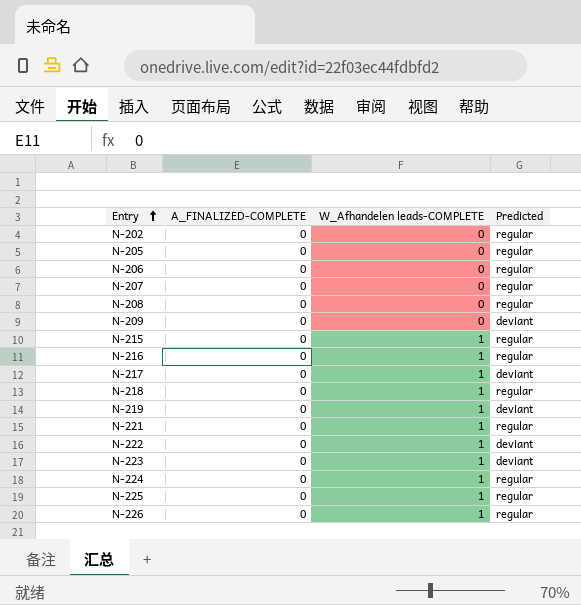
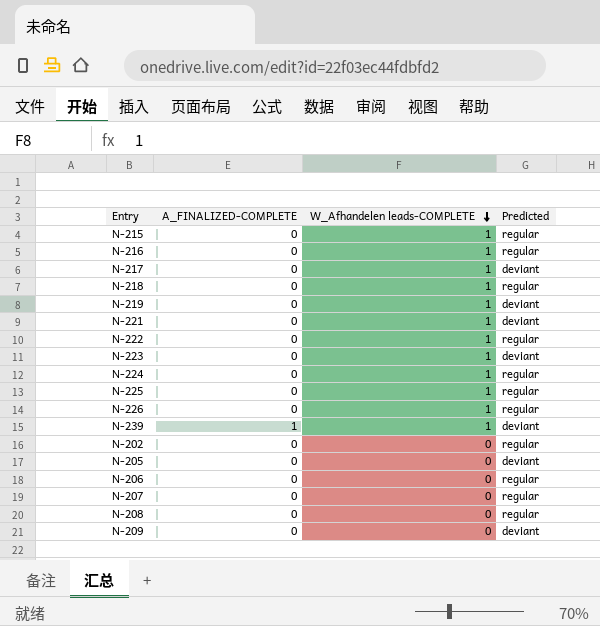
row order: Entry ascending -> W_Afhandelen leads-COMPLETE descending
N-221 | Predicted: regular -> deviant
N-222 | Predicted: deviant -> regular
row N-239: none -> 1 | 1 | deviant
N-205 | Predicted: regular -> deviant

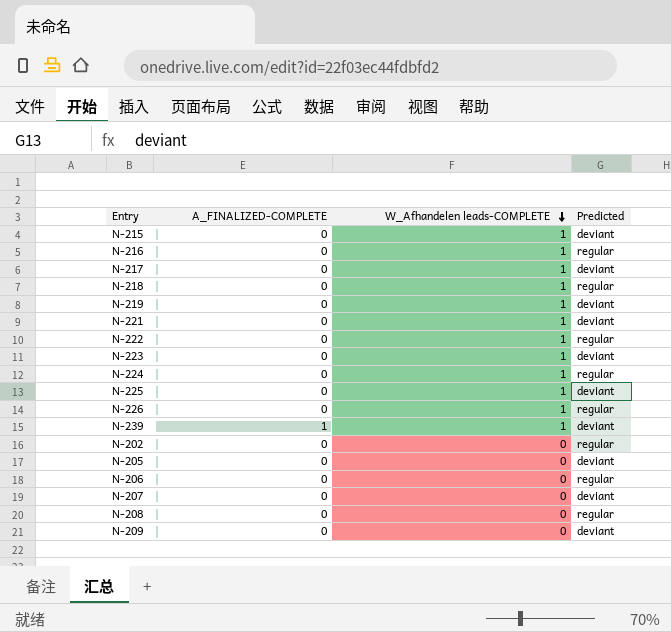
N-215 | Predicted: regular -> deviant
N-225 | Predicted: regular -> deviant
N-207 | Predicted: regular -> deviant

